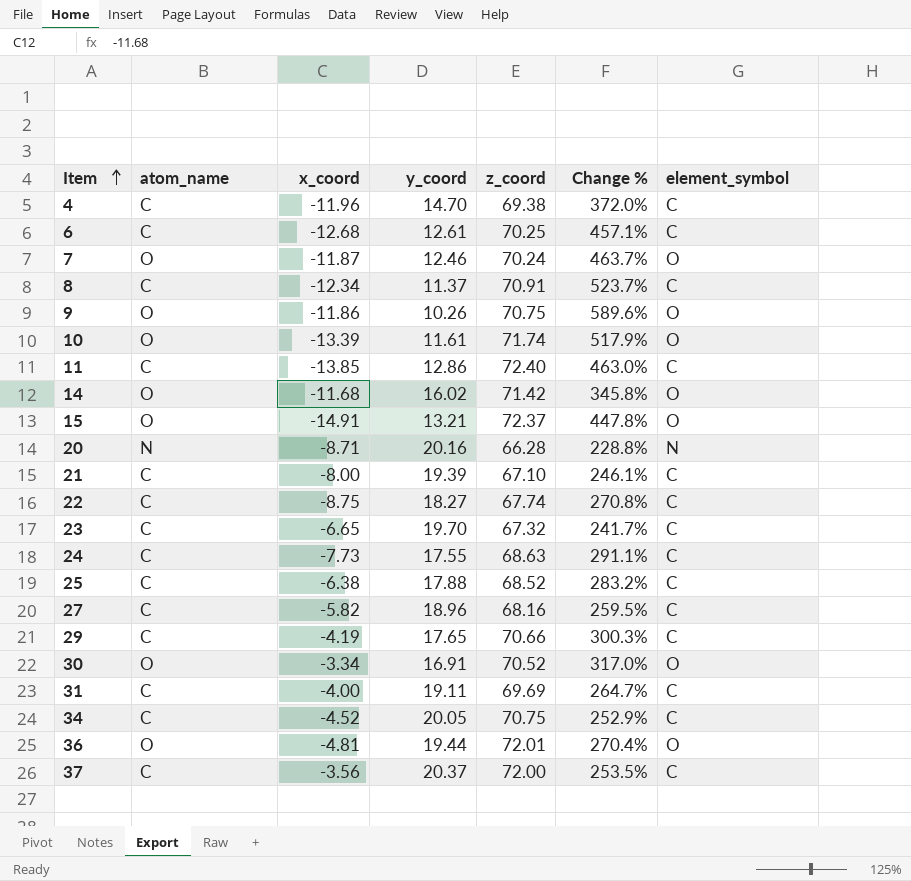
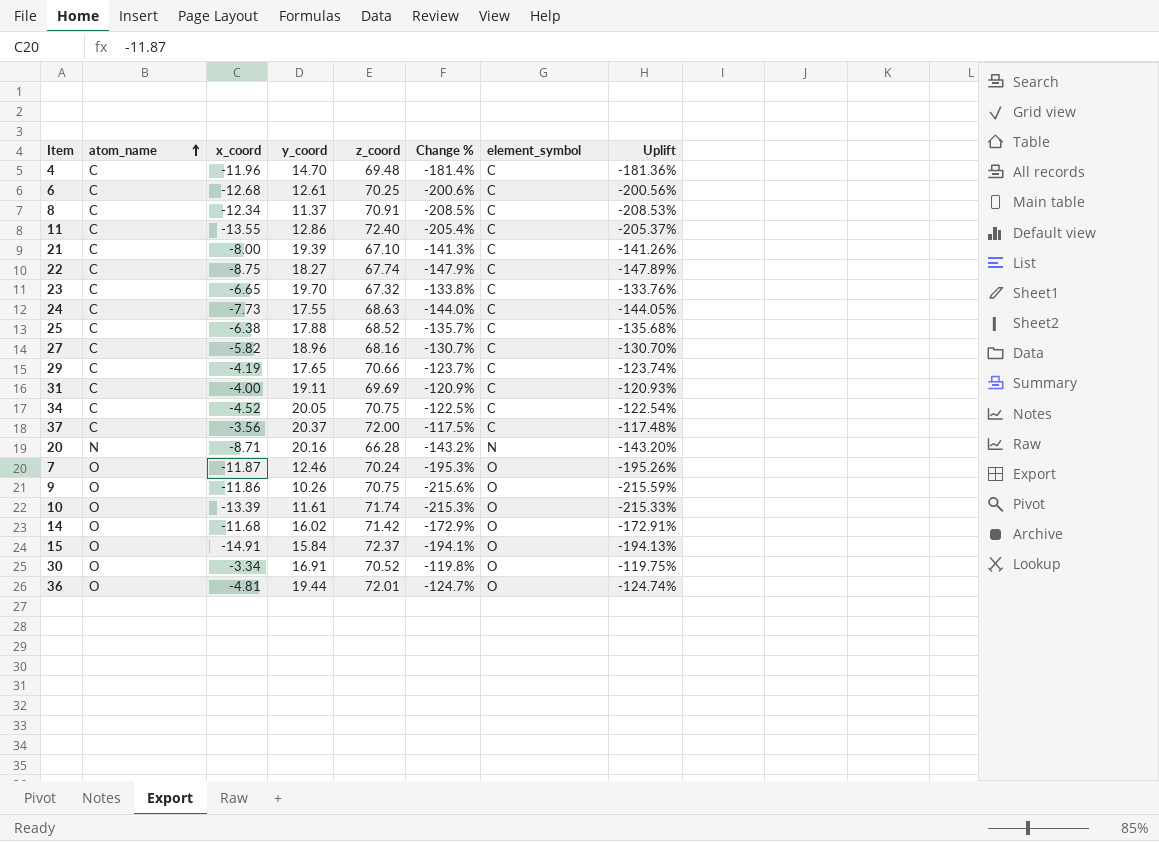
row order: Item ascending -> atom_name ascending
column Change % | formula: ([z_coord] - [y_coord]) / [y_coord] -> ([x_coord] - [y_coord]) / [y_coord]
column Uplift | formula: none -> ([x_coord] - [y_coord]) / [y_coord]
4 | z_coord: 69.38 -> 69.48
11 | x_coord: -13.85 -> -13.55
15 | y_coord: 13.21 -> 15.84

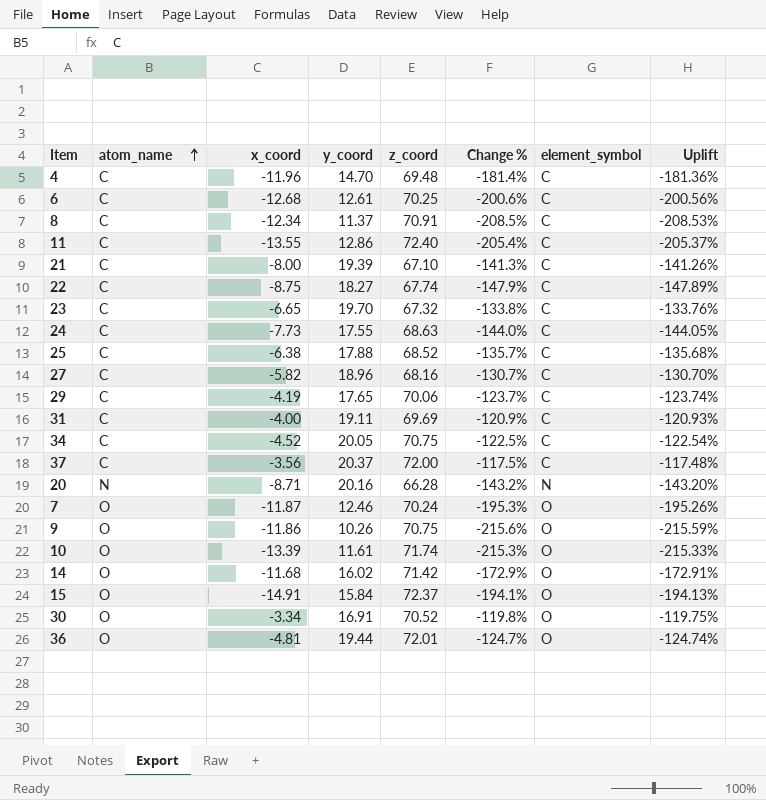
29 | z_coord: 70.66 -> 70.06

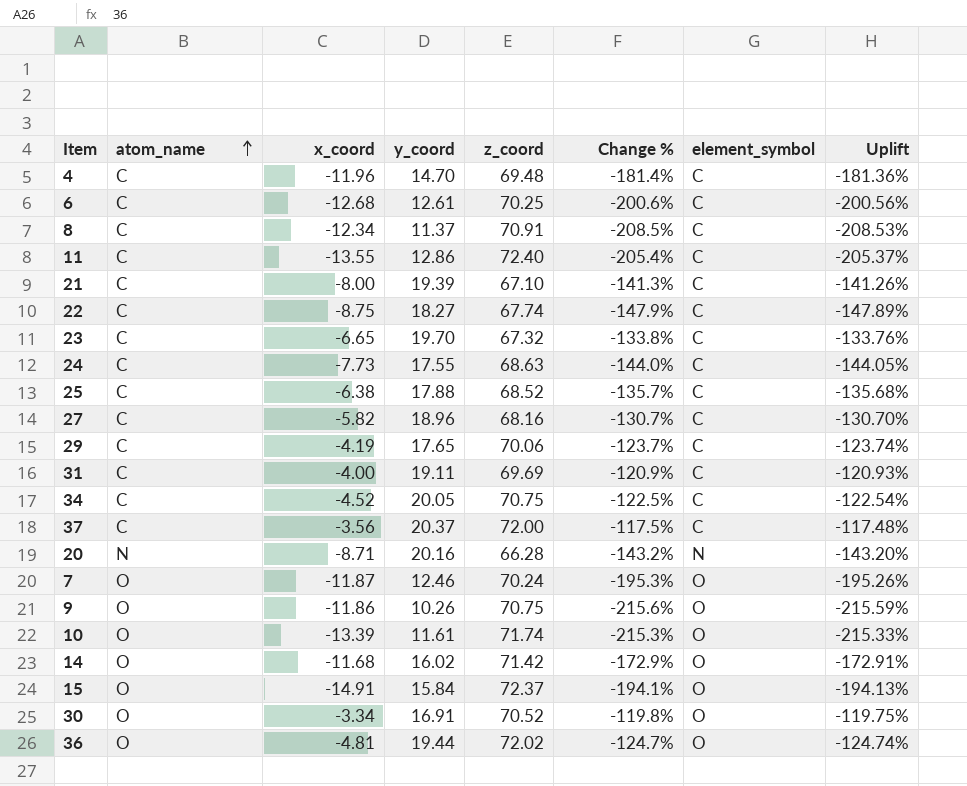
36 | z_coord: 72.01 -> 72.02

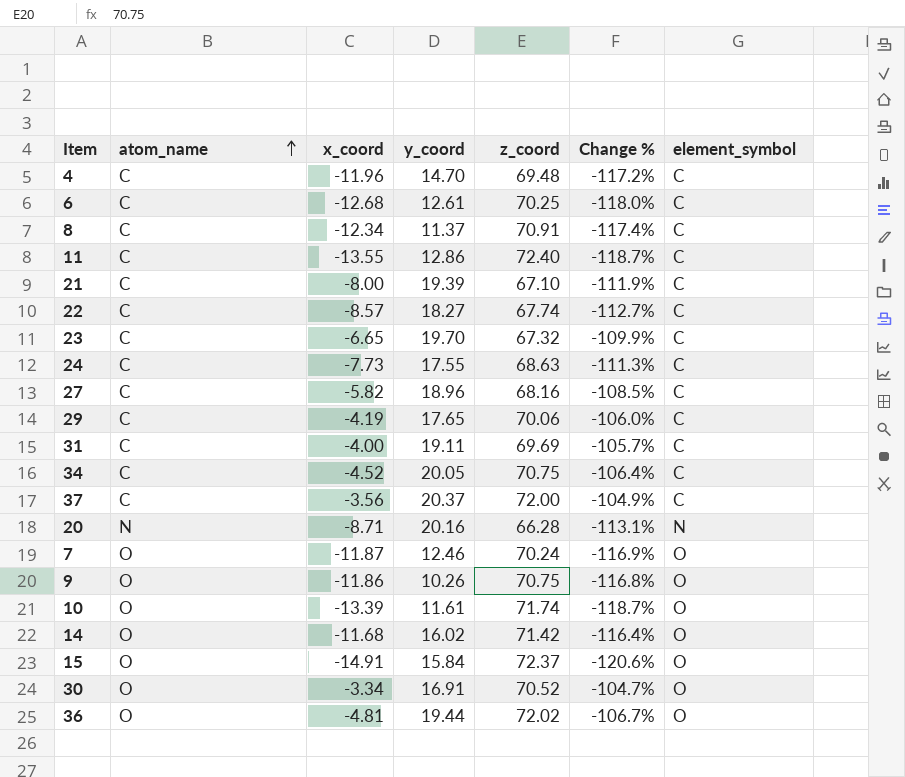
column Uplift | formula: ([x_coord] - [y_coord]) / [y_coord] -> none
column Change % | formula: ([x_coord] - [y_coord]) / [y_coord] -> ([x_coord] - [z_coord]) / [z_coord]
row 25: C | -6.38 | 17.88 | 68.52 | -135.7% | C | -135.68% -> none
22 | x_coord: -8.75 -> -8.57

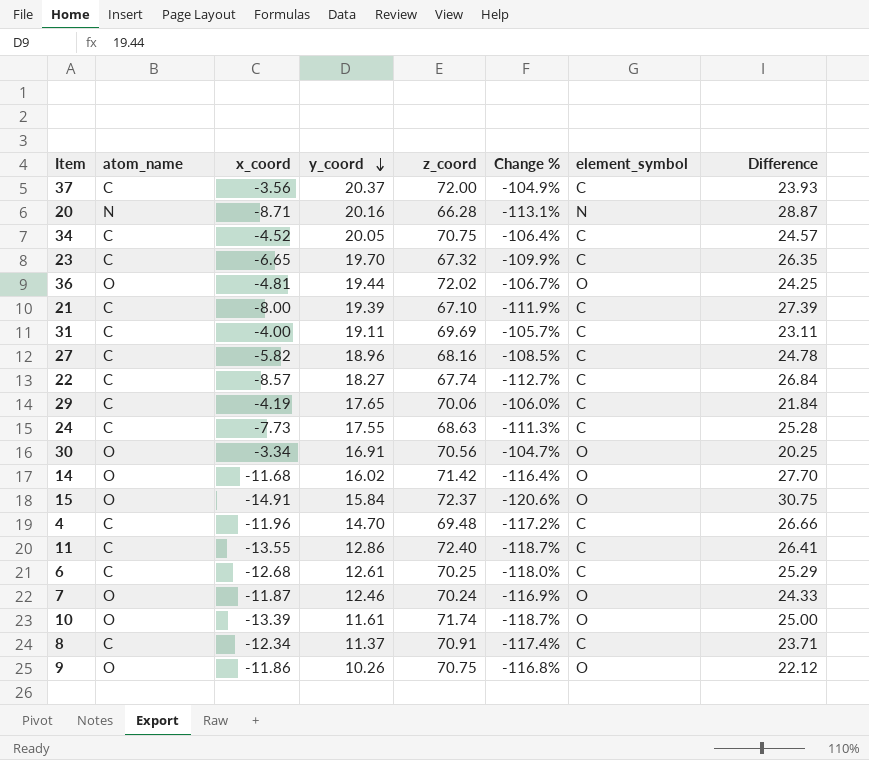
row order: atom_name ascending -> y_coord descending
column Difference | formula: none -> [y_coord] - [x_coord]
30 | z_coord: 70.52 -> 70.56

